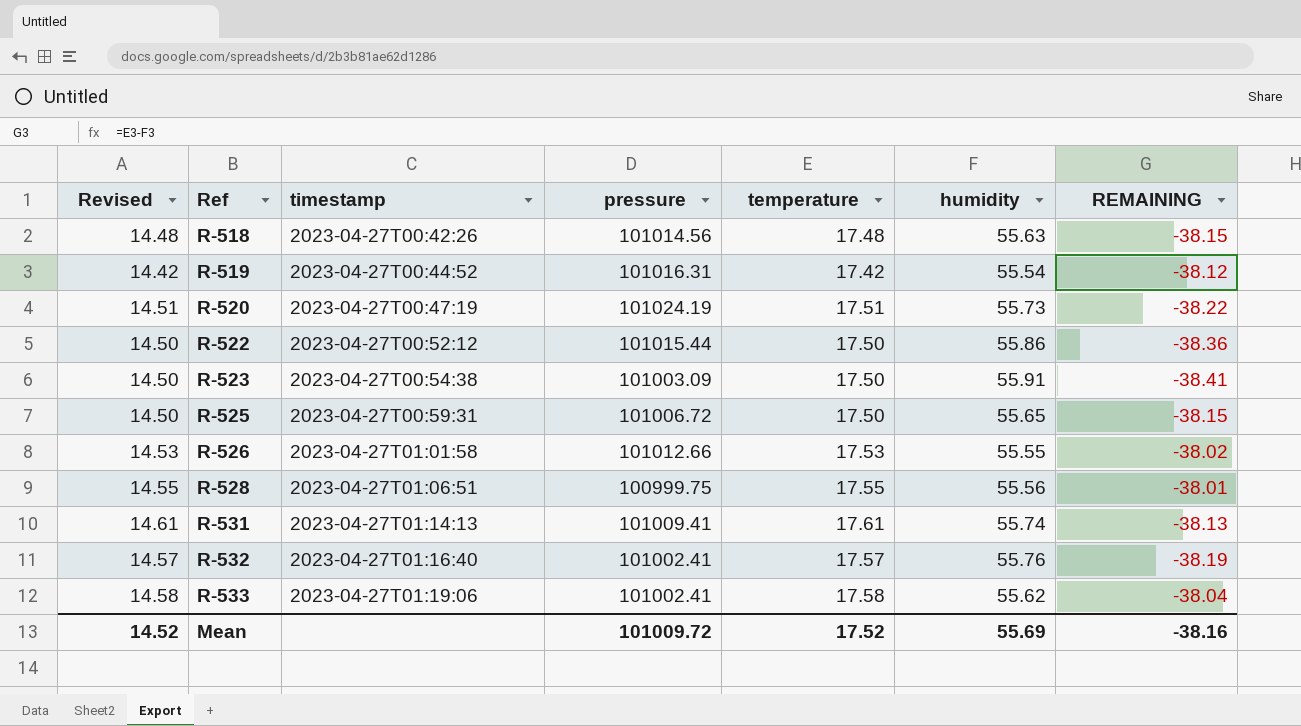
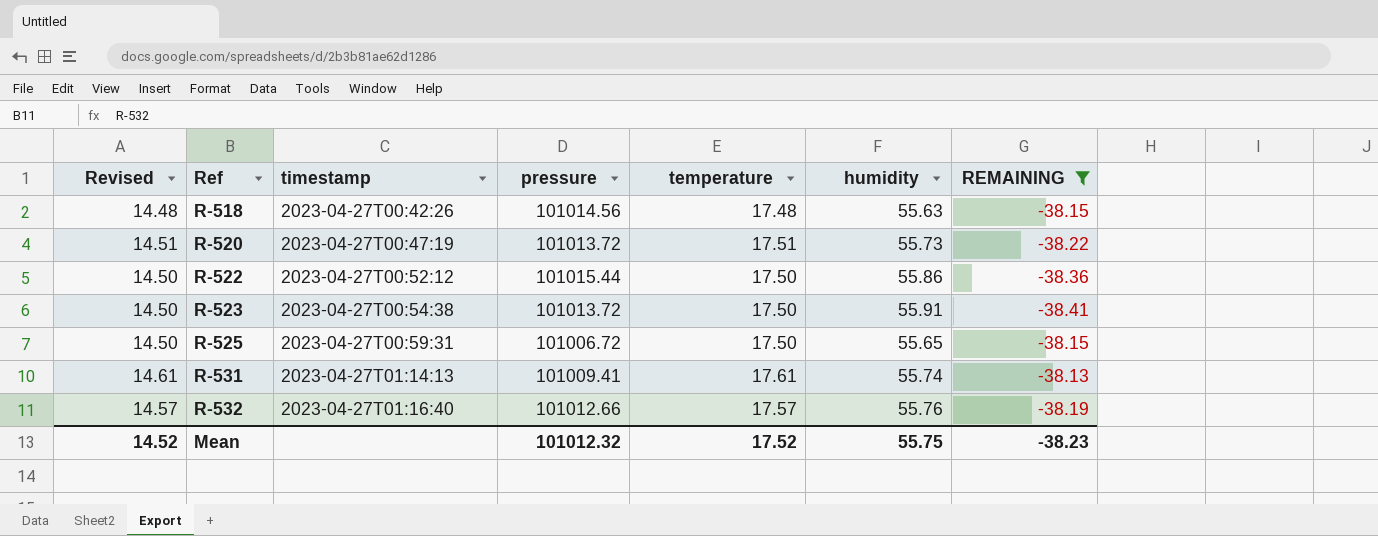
filter: none -> REMAINING <= -38.13
R-520 | pressure: 101024.19 -> 101013.72
R-523 | pressure: 101003.09 -> 101013.72
R-532 | pressure: 101002.41 -> 101012.66
Mean | pressure: 101009.72 -> 101012.32
Mean | humidity: 55.69 -> 55.75
Mean | REMAINING: -38.16 -> -38.23

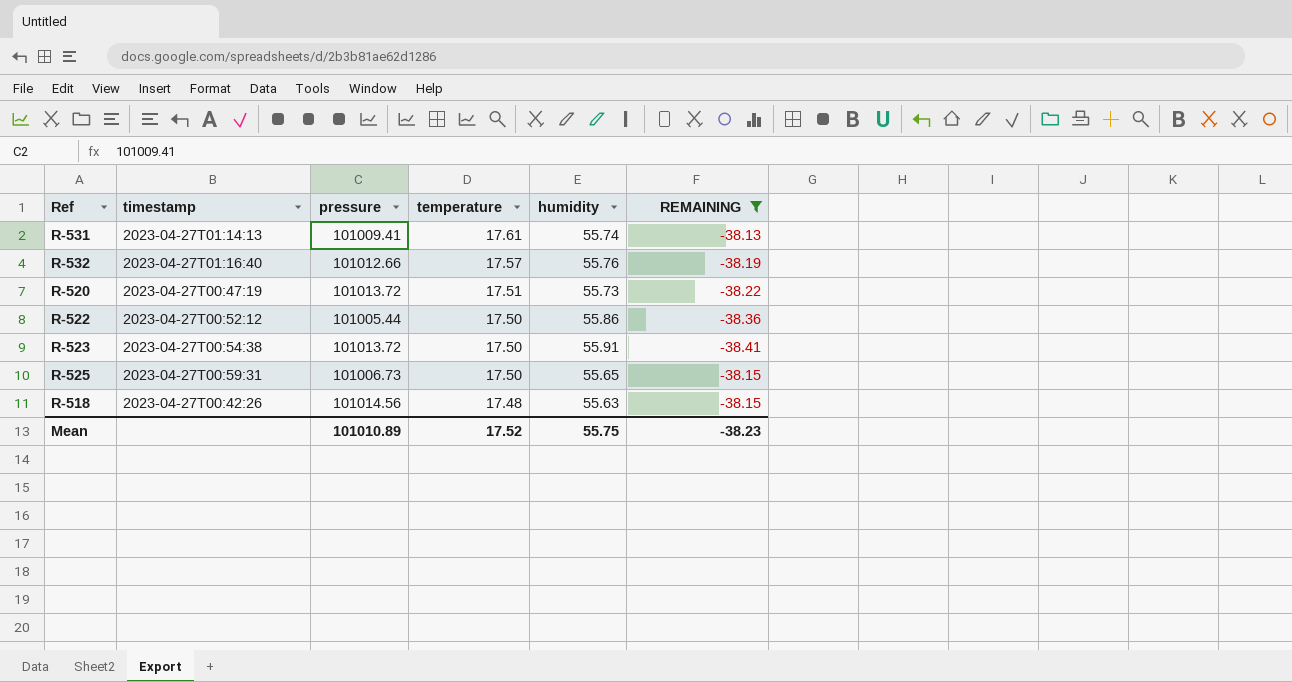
row order: Ref ascending -> temperature descending
column Revised | formula: [temperature] - 3 -> none
R-522 | pressure: 101015.44 -> 101005.44
R-525 | pressure: 101006.72 -> 101006.73
Mean | pressure: 101012.32 -> 101010.89

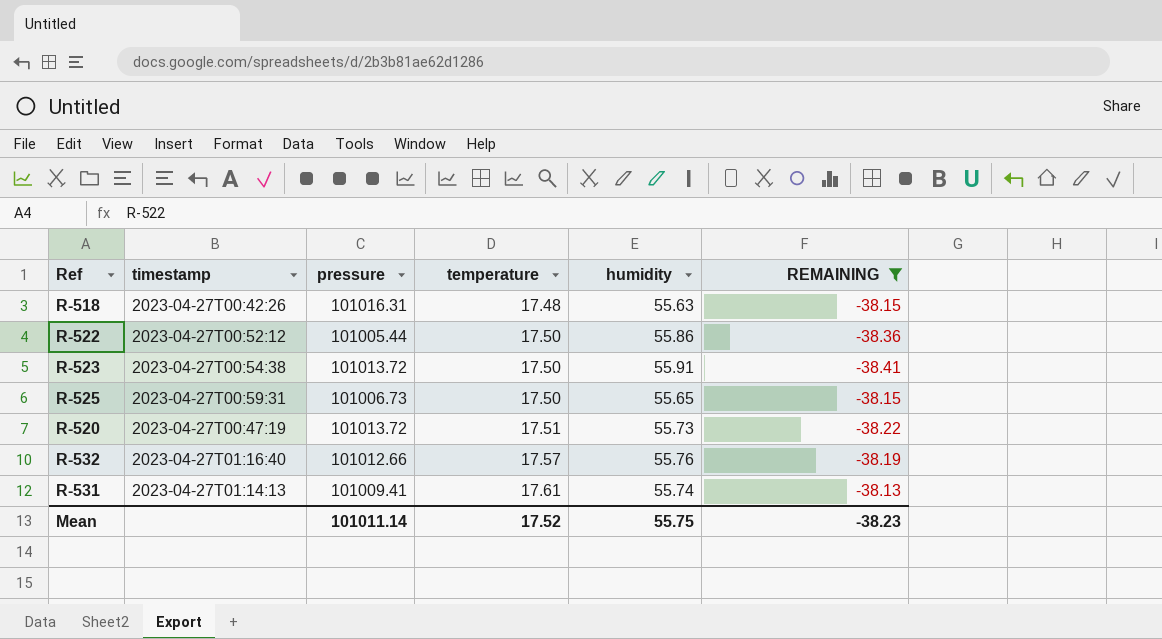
row order: temperature descending -> temperature ascending
R-518 | pressure: 101014.56 -> 101016.31
Mean | pressure: 101010.89 -> 101011.14

